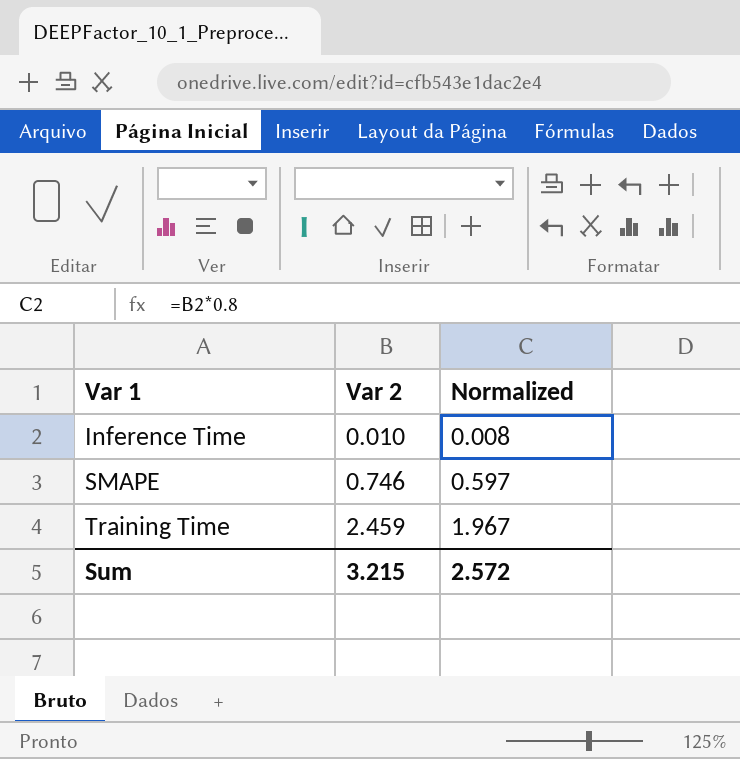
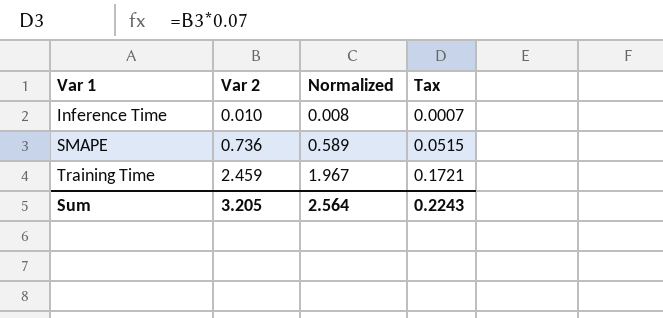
column Tax | formula: none -> [Var 2] * 0.07
SMAPE | Var 2: 0.746 -> 0.736
SMAPE | Normalized: 0.597 -> 0.589
Sum | Var 2: 3.215 -> 3.205
Sum | Normalized: 2.572 -> 2.564

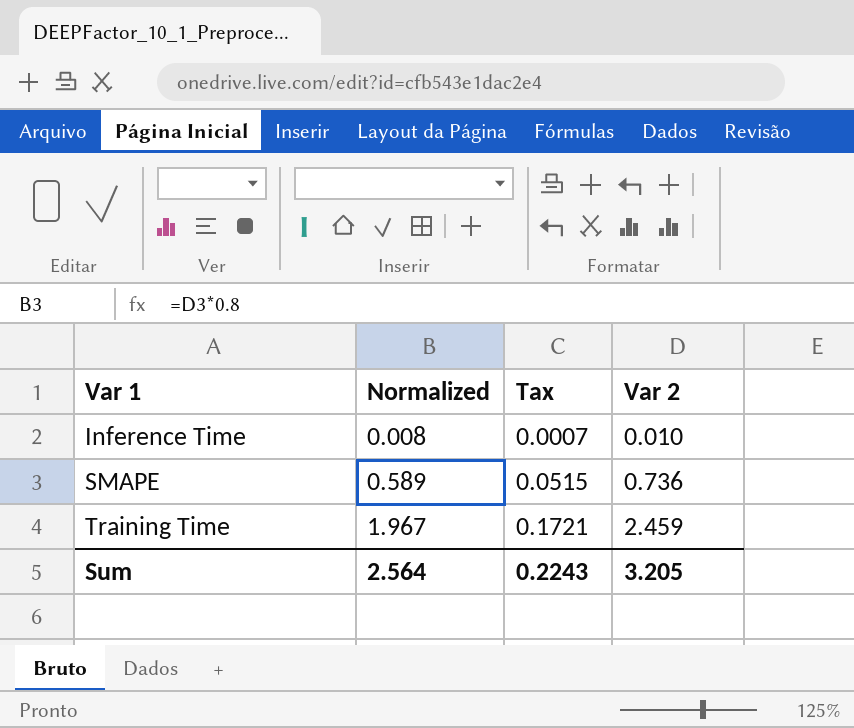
column Var 2 | position: 2 -> 4

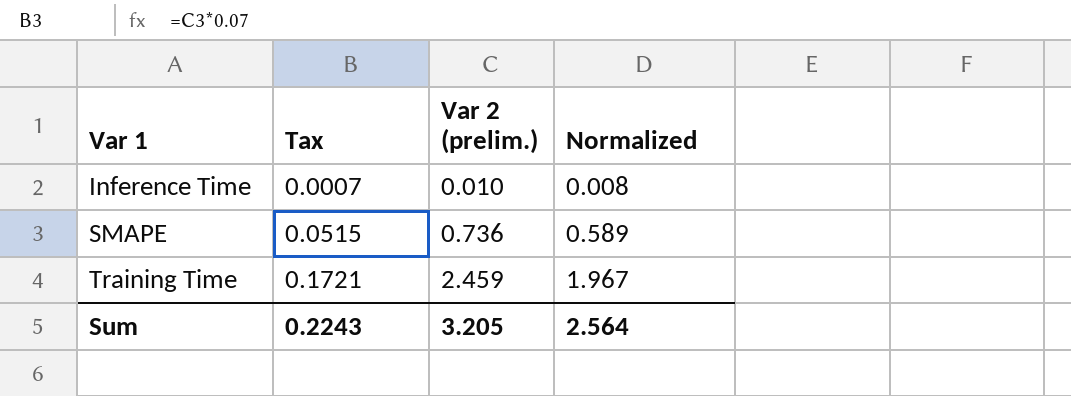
column name: Var 2 -> Var 2 (prelim.)
column Normalized | position: 2 -> 4

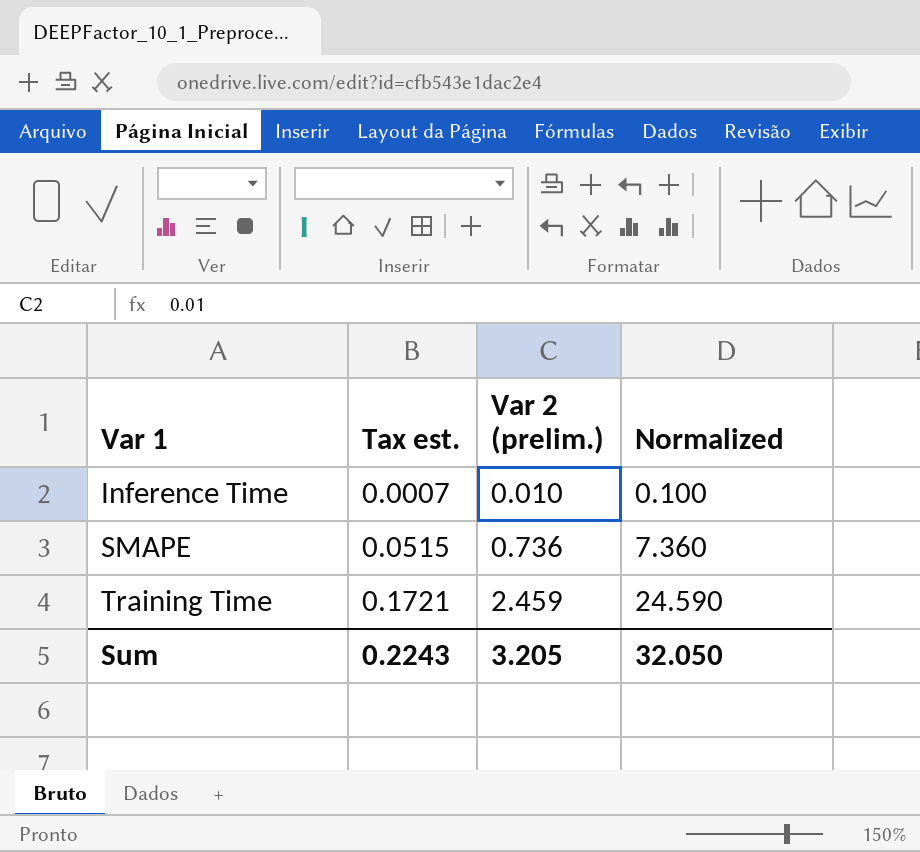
column name: Tax -> Tax est.
column Normalized | formula: [Var 2 (prelim.)] * 0.8 -> [Var 2 (prelim.)] * 10
Sum | Normalized: 2.564 -> 32.050

